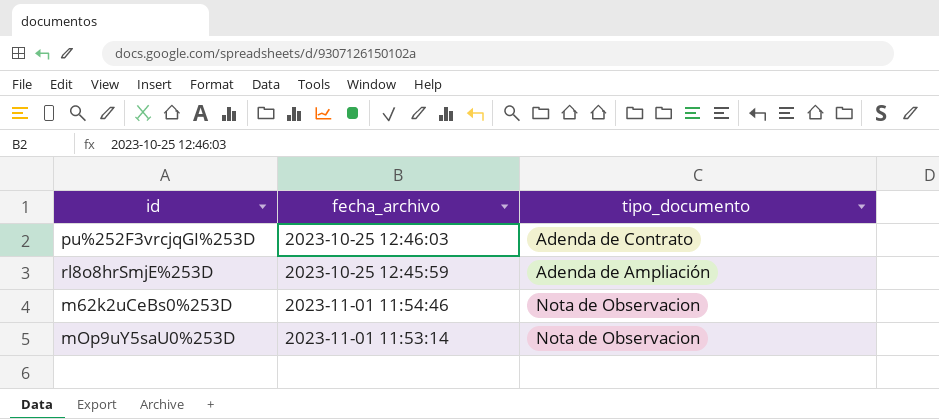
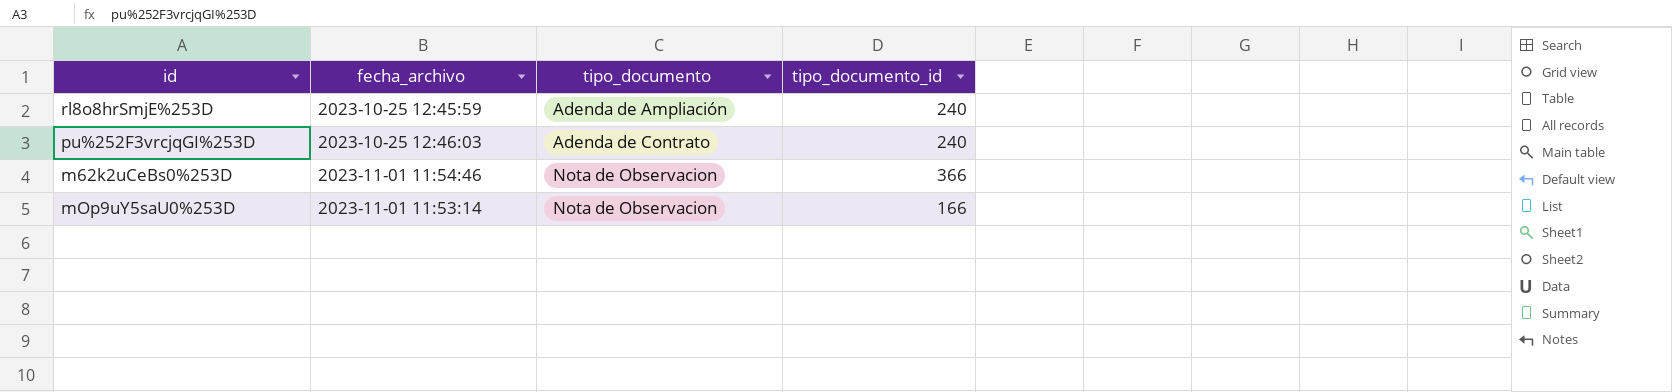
row order: none -> tipo_documento ascending
column tipo_documento_id | position: none -> 4

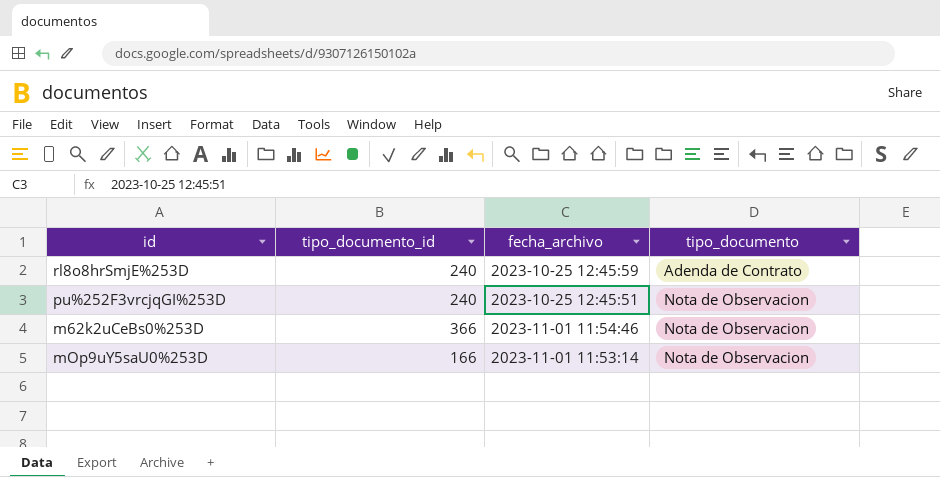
column tipo_documento_id | position: 4 -> 2
rl8o8hrSmjE%253D | tipo_documento: Adenda de Ampliación -> Adenda de Contrato
pu%252F3vrcjqGI%253D | fecha_archivo: 2023-10-25 12:46:03 -> 2023-10-25 12:45:51
pu%252F3vrcjqGI%253D | tipo_documento: Adenda de Contrato -> Nota de Observacion

